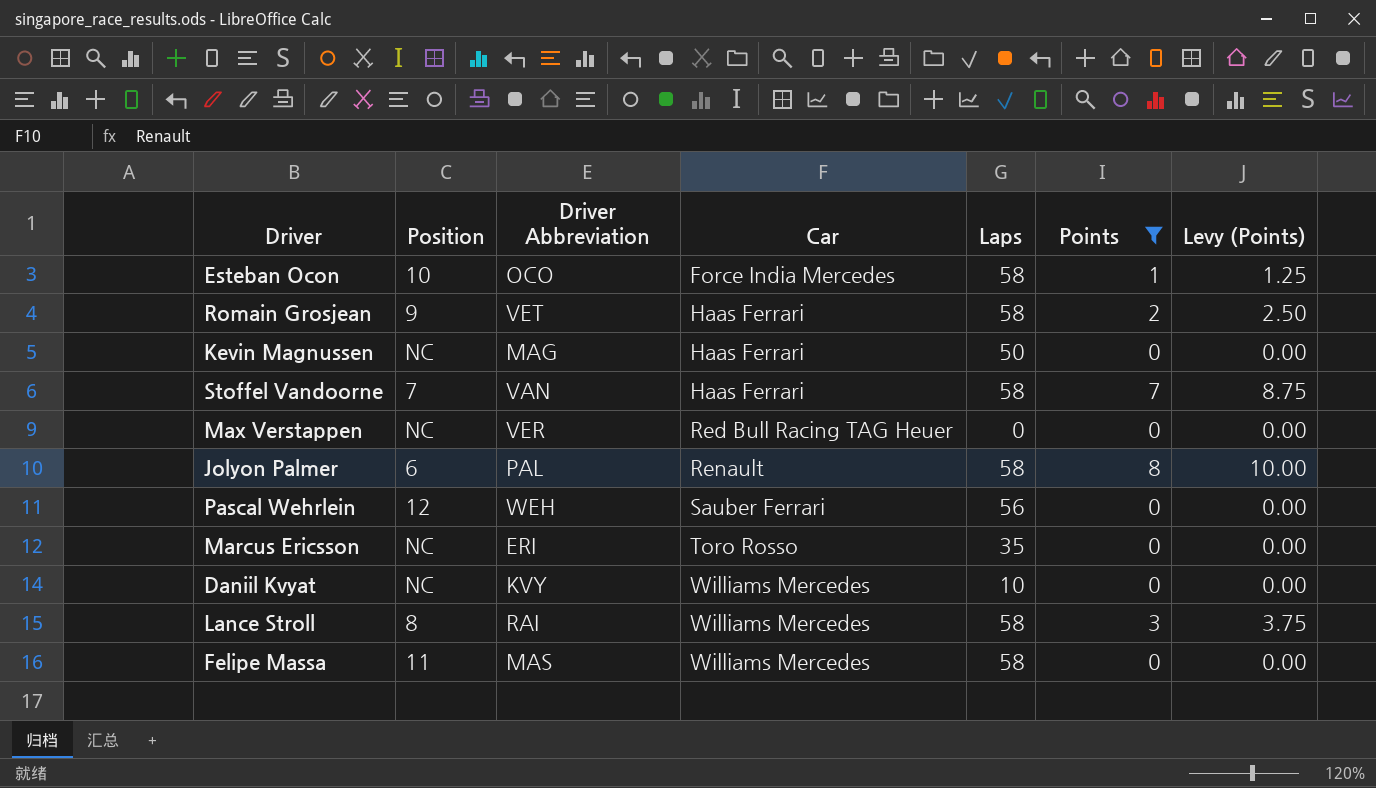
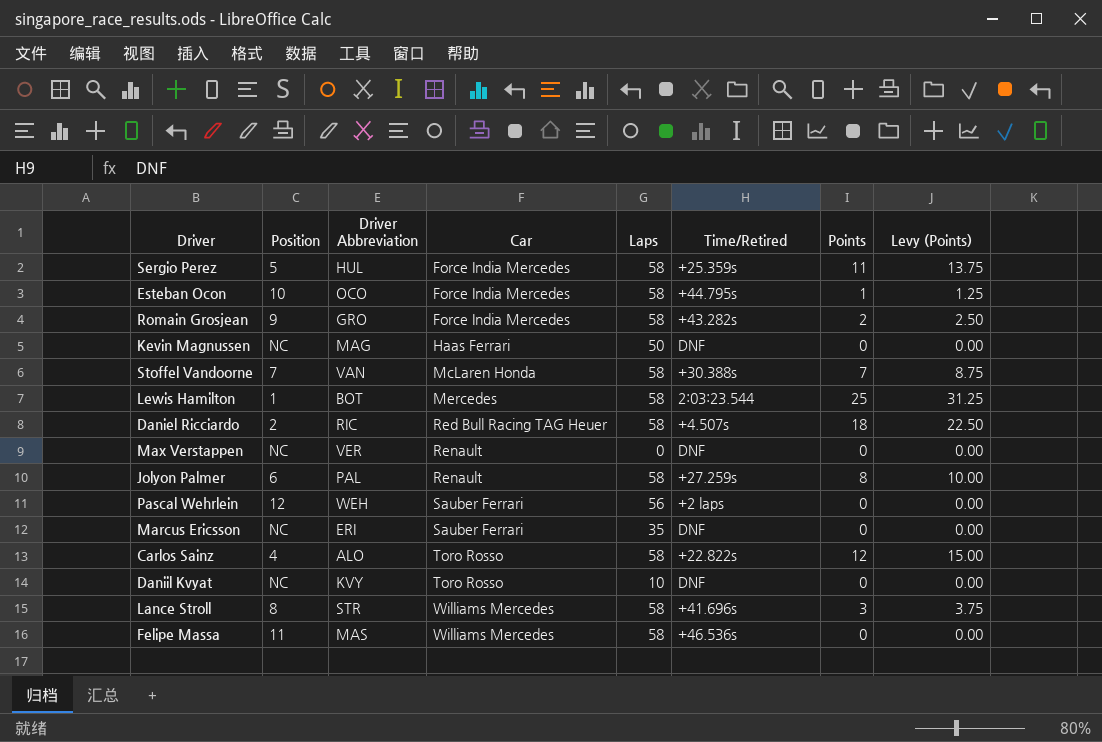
filter: Points <= 8 -> none
column Time/Retired | position: none -> 6
Romain Grosjean | Driver Abbreviation: VET -> GRO
Romain Grosjean | Car: Haas Ferrari -> Force India Mercedes
Stoffel Vandoorne | Car: Haas Ferrari -> McLaren Honda
Max Verstappen | Car: Red Bull Racing TAG Heuer -> Renault
Marcus Ericsson | Car: Toro Rosso -> Sauber Ferrari
Daniil Kvyat | Car: Williams Mercedes -> Toro Rosso
Lance Stroll | Driver Abbreviation: RAI -> STR

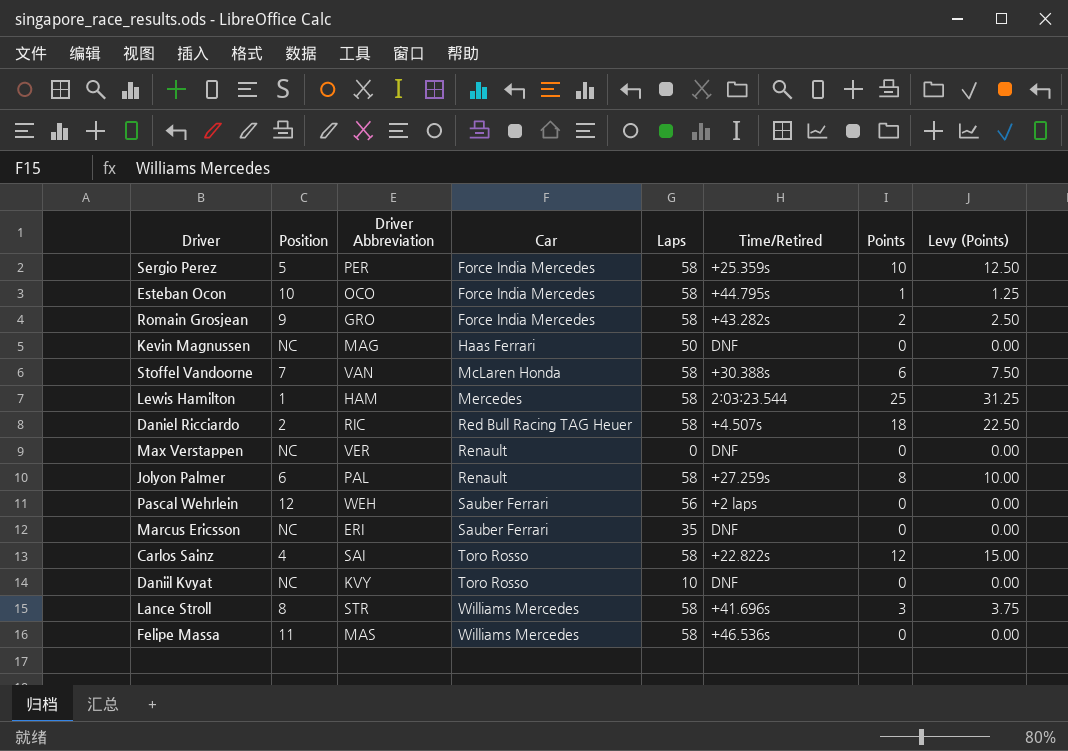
Sergio Perez | Driver Abbreviation: HUL -> PER
Sergio Perez | Points: 11 -> 10
Sergio Perez | Levy (Points): 13.75 -> 12.50
Stoffel Vandoorne | Points: 7 -> 6
Stoffel Vandoorne | Levy (Points): 8.75 -> 7.50
Lewis Hamilton | Driver Abbreviation: BOT -> HAM
Carlos Sainz | Driver Abbreviation: ALO -> SAI

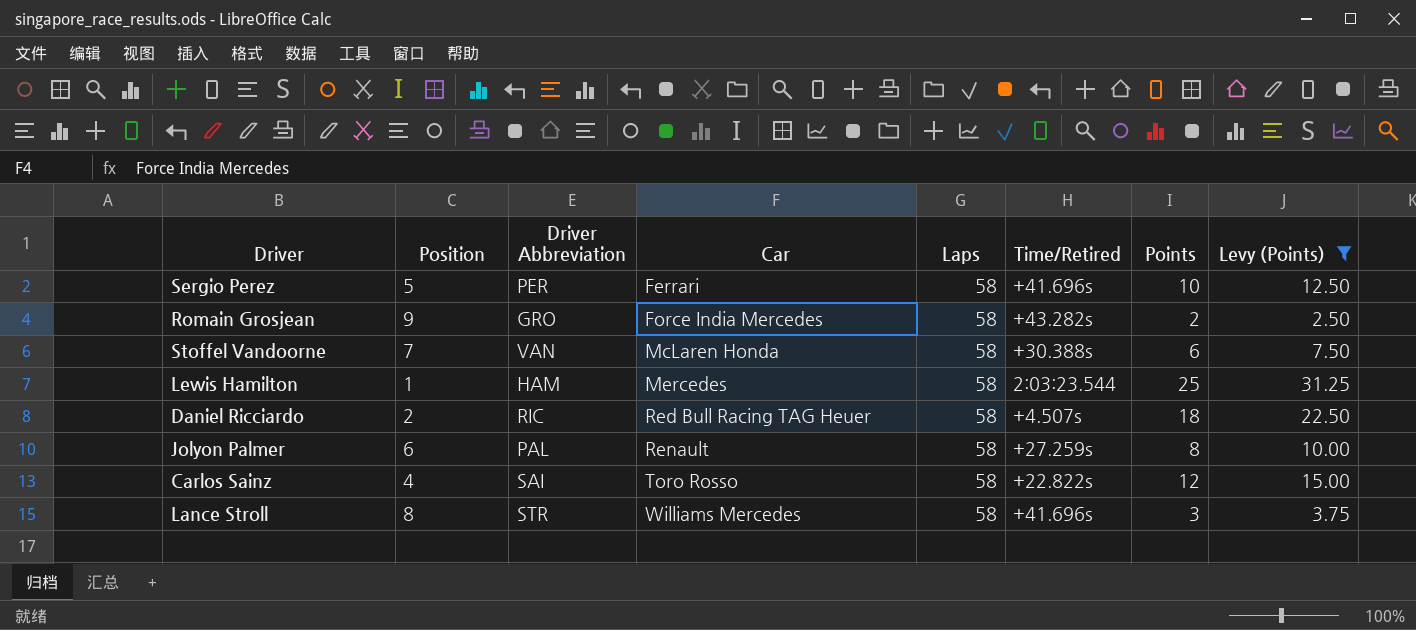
filter: none -> Levy (Points) >= 2.50
Sergio Perez | Car: Force India Mercedes -> Ferrari
Sergio Perez | Time/Retired: +25.359s -> +41.696s

